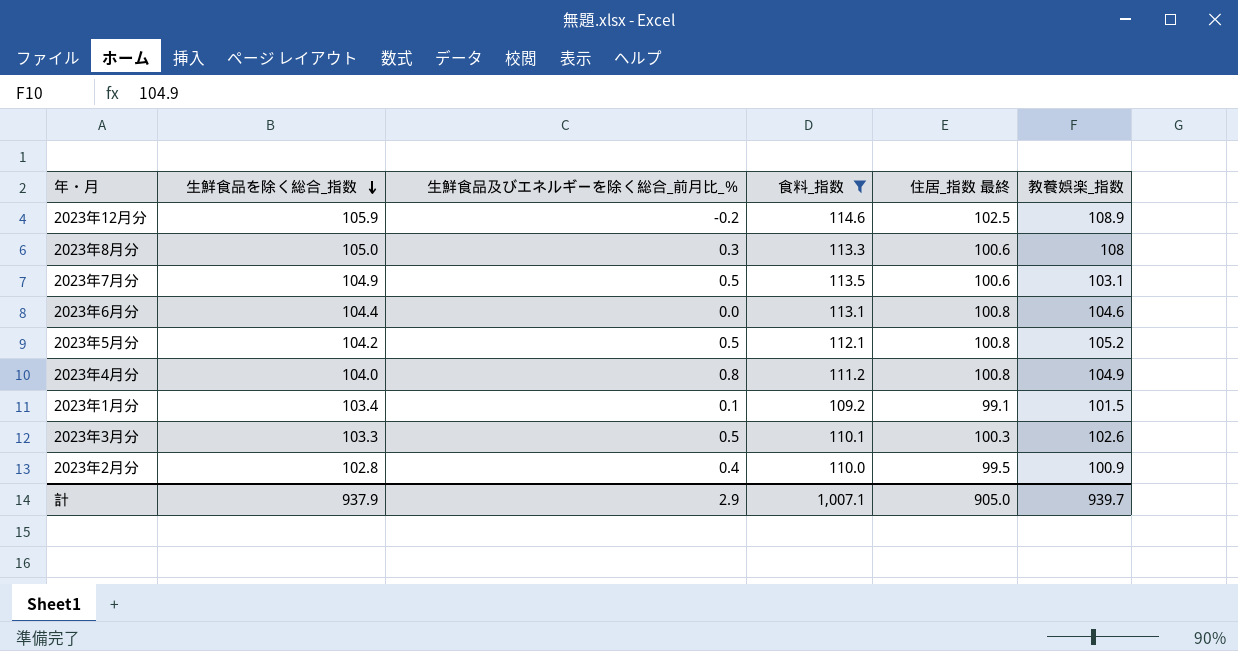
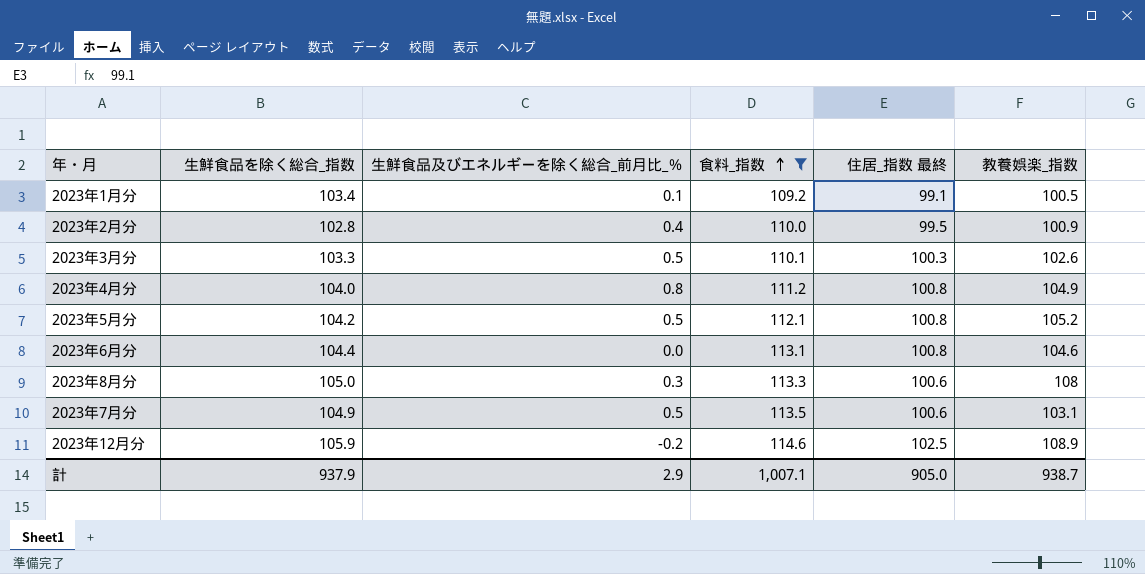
row order: 生鮮食品を除く総合_指数 descending -> 食料_指数 ascending
2023年1月分 | 教養娯楽_指数: 101.5 -> 100.5
計 | 教養娯楽_指数: 939.7 -> 938.7

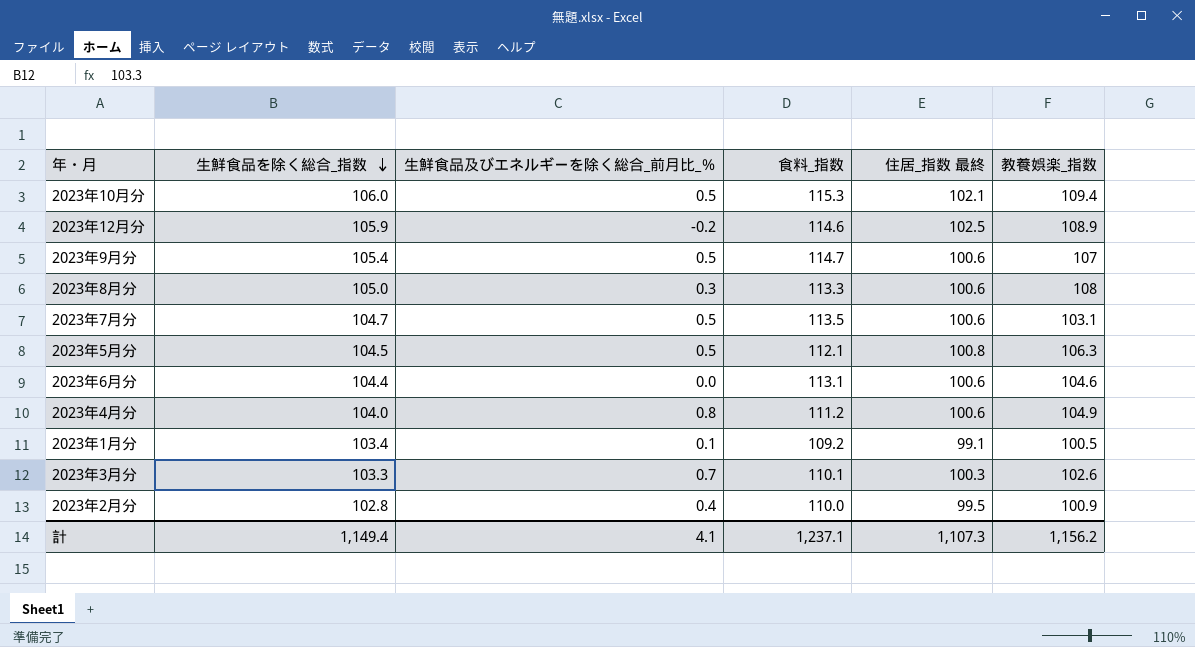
filter: 食料_指数 <= 114.6 -> none
row order: 食料_指数 ascending -> 生鮮食品を除く総合_指数 descending
2023年7月分 | 生鮮食品を除く総合_指数: 104.9 -> 104.7
2023年5月分 | 生鮮食品を除く総合_指数: 104.2 -> 104.5
2023年5月分 | 教養娯楽_指数: 105.2 -> 106.3
2023年6月分 | 住居_指数 最終: 100.8 -> 100.6
2023年4月分 | 住居_指数 最終: 100.8 -> 100.6
2023年3月分 | 生鮮食品及びエネルギーを除く総合_前月比_％: 0.5 -> 0.7
計 | 生鮮食品を除く総合_指数: 937.9 -> 1,149.4
計 | 生鮮食品及びエネルギーを除く総合_前月比_％: 2.9 -> 4.1
計 | 食料_指数: 1,007.1 -> 1,237.1
計 | 住居_指数 最終: 905.0 -> 1,107.3
計 | 教養娯楽_指数: 938.7 -> 1,156.2

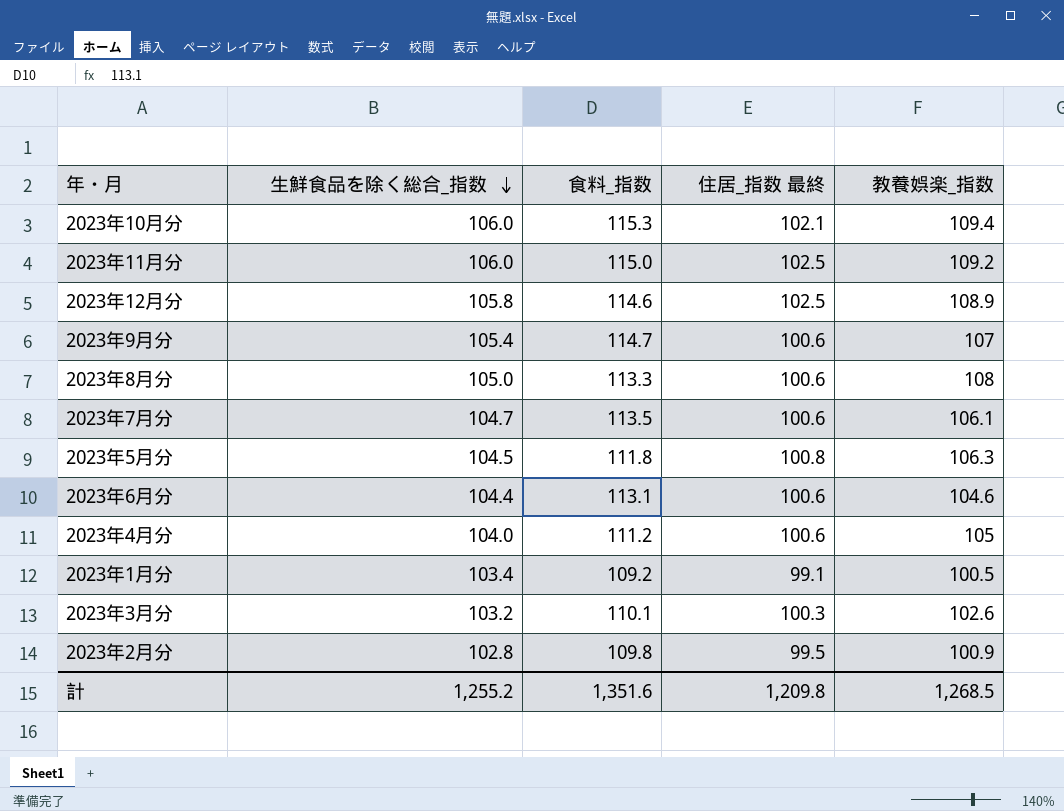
column 生鮮食品及びエネルギーを除く総合_前月比_％ | position: 3 -> none
row 2023年11月分: none -> 106.0 | 115.0 | 102.5 | 109.2
2023年12月分 | 生鮮食品を除く総合_指数: 105.9 -> 105.8
2023年7月分 | 教養娯楽_指数: 103.1 -> 106.1
2023年5月分 | 食料_指数: 112.1 -> 111.8
2023年4月分 | 教養娯楽_指数: 104.9 -> 105
2023年3月分 | 生鮮食品を除く総合_指数: 103.3 -> 103.2
2023年2月分 | 食料_指数: 110.0 -> 109.8
計 | 生鮮食品を除く総合_指数: 1,149.4 -> 1,255.2
計 | 食料_指数: 1,237.1 -> 1,351.6
計 | 住居_指数 最終: 1,107.3 -> 1,209.8
計 | 教養娯楽_指数: 1,156.2 -> 1,268.5

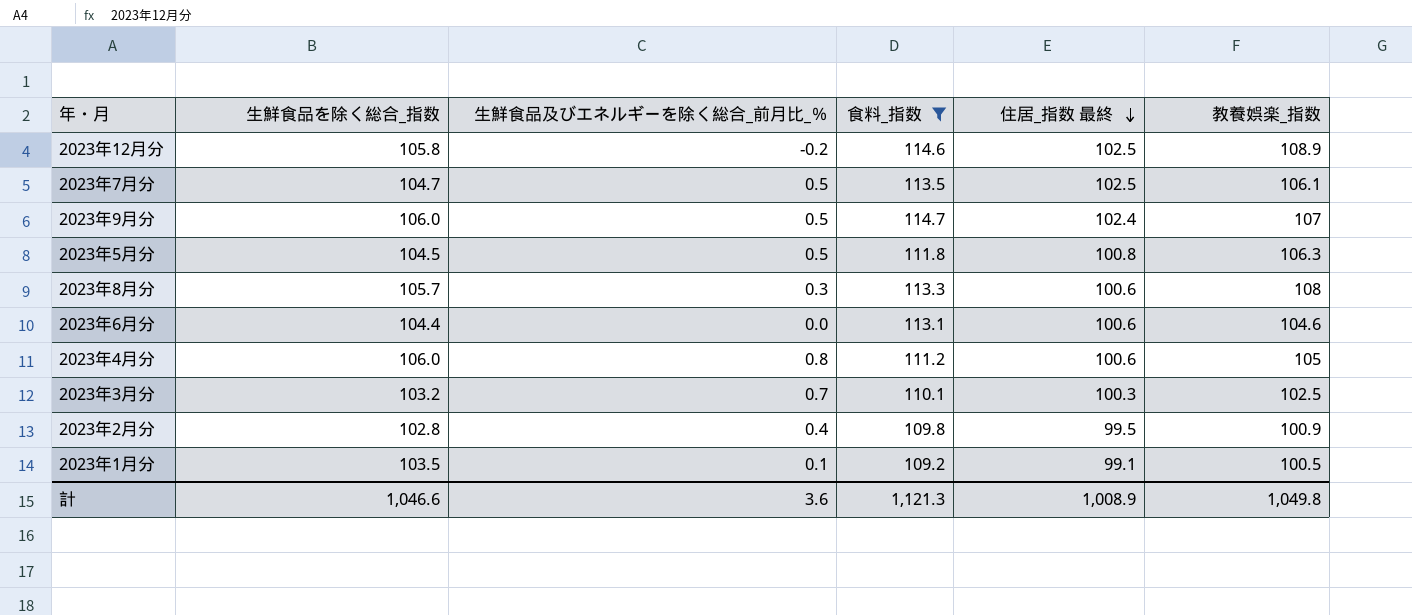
filter: none -> 食料_指数 <= 114.7
row order: 生鮮食品を除く総合_指数 descending -> 住居_指数 最終 descending
column 生鮮食品及びエネルギーを除く総合_前月比_％ | position: none -> 3
2023年7月分 | 住居_指数 最終: 100.6 -> 102.5
2023年9月分 | 生鮮食品を除く総合_指数: 105.4 -> 106.0
2023年9月分 | 住居_指数 最終: 100.6 -> 102.4
2023年8月分 | 生鮮食品を除く総合_指数: 105.0 -> 105.7
2023年4月分 | 生鮮食品を除く総合_指数: 104.0 -> 106.0
2023年3月分 | 教養娯楽_指数: 102.6 -> 102.5
2023年1月分 | 生鮮食品を除く総合_指数: 103.4 -> 103.5
計 | 生鮮食品を除く総合_指数: 1,255.2 -> 1,046.6
計 | 食料_指数: 1,351.6 -> 1,121.3
計 | 住居_指数 最終: 1,209.8 -> 1,008.9
計 | 教養娯楽_指数: 1,268.5 -> 1,049.8

